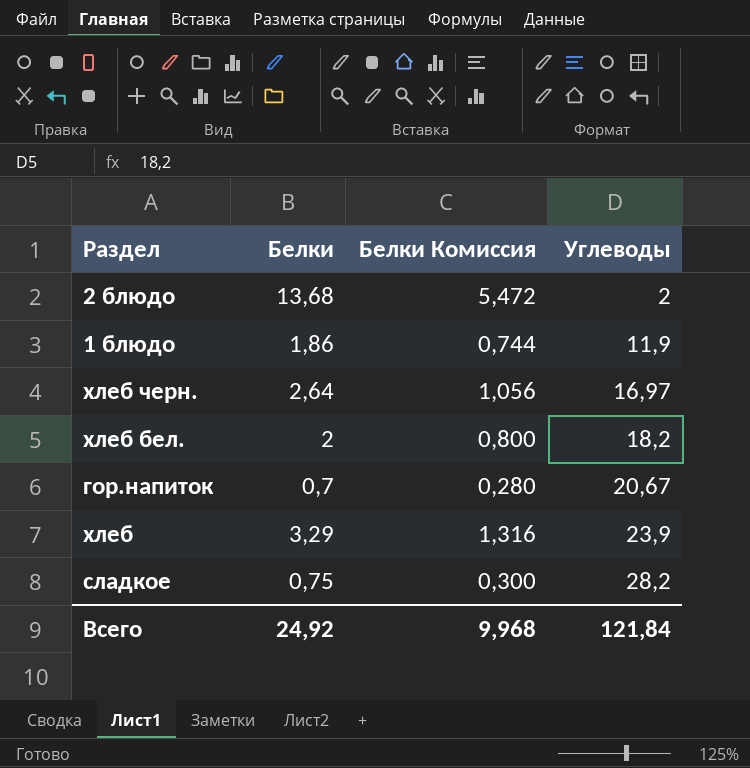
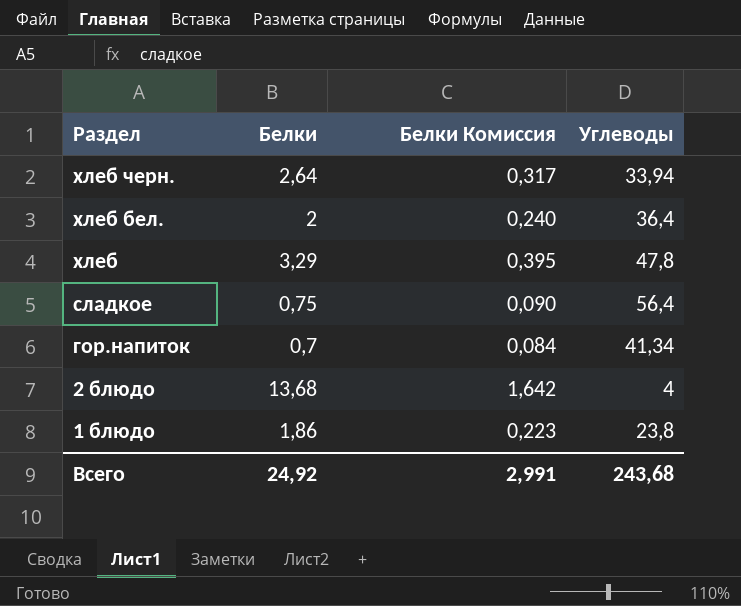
row order: Углеводы ascending -> Раздел descending
column Белки Комиссия | formula: [Белки] * 0,4 -> [Белки] * 0,12
хлеб черн. | Углеводы: 16,97 -> 33,94
хлеб бел. | Углеводы: 18,2 -> 36,4
хлеб | Углеводы: 23,9 -> 47,8
сладкое | Углеводы: 28,2 -> 56,4
гор.напиток | Углеводы: 20,67 -> 41,34
2 блюдо | Углеводы: 2 -> 4
1 блюдо | Углеводы: 11,9 -> 23,8
Всего | Белки Комиссия: 9,968 -> 2,991
Всего | Углеводы: 121,84 -> 243,68

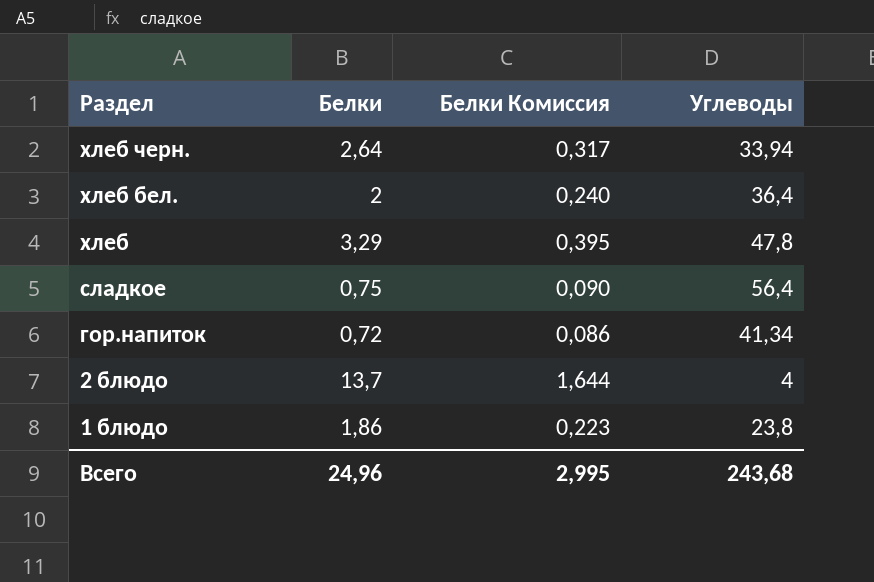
гор.напиток | Белки: 0,7 -> 0,72
гор.напиток | Белки Комиссия: 0,084 -> 0,086
2 блюдо | Белки: 13,68 -> 13,7
2 блюдо | Белки Комиссия: 1,642 -> 1,644
Всего | Белки: 24,92 -> 24,96
Всего | Белки Комиссия: 2,991 -> 2,995

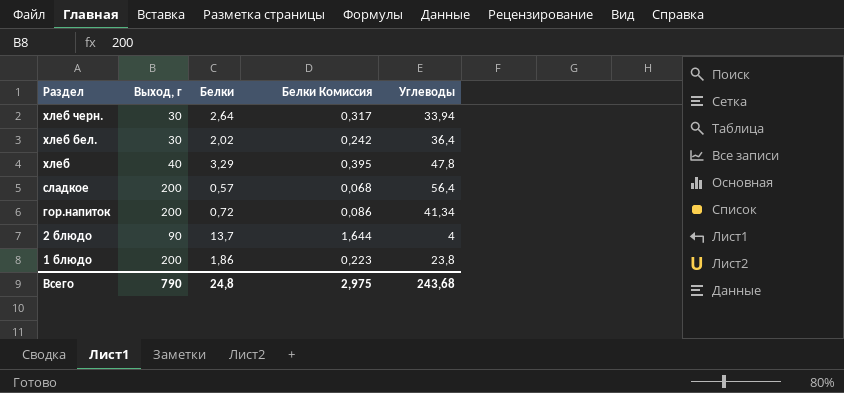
column Выход, г | position: none -> 2
хлеб бел. | Белки: 2 -> 2,02
хлеб бел. | Белки Комиссия: 0,240 -> 0,242
сладкое | Белки: 0,75 -> 0,57
сладкое | Белки Комиссия: 0,090 -> 0,068
Всего | Белки: 24,96 -> 24,8
Всего | Белки Комиссия: 2,995 -> 2,975

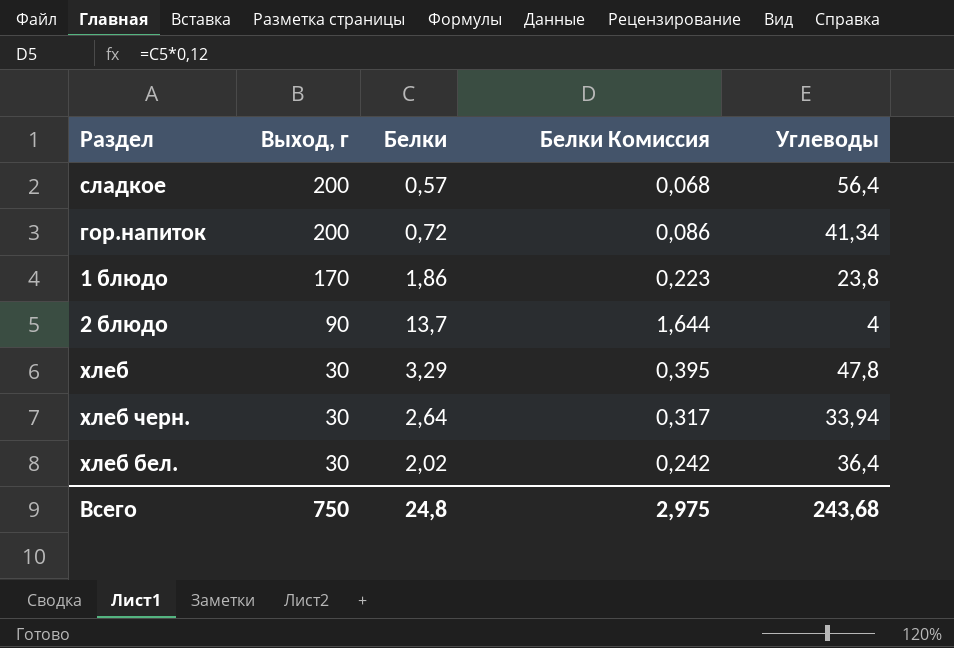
row order: Раздел descending -> Выход, г descending
1 блюдо | Выход, г: 200 -> 170
хлеб | Выход, г: 40 -> 30
Всего | Выход, г: 790 -> 750

